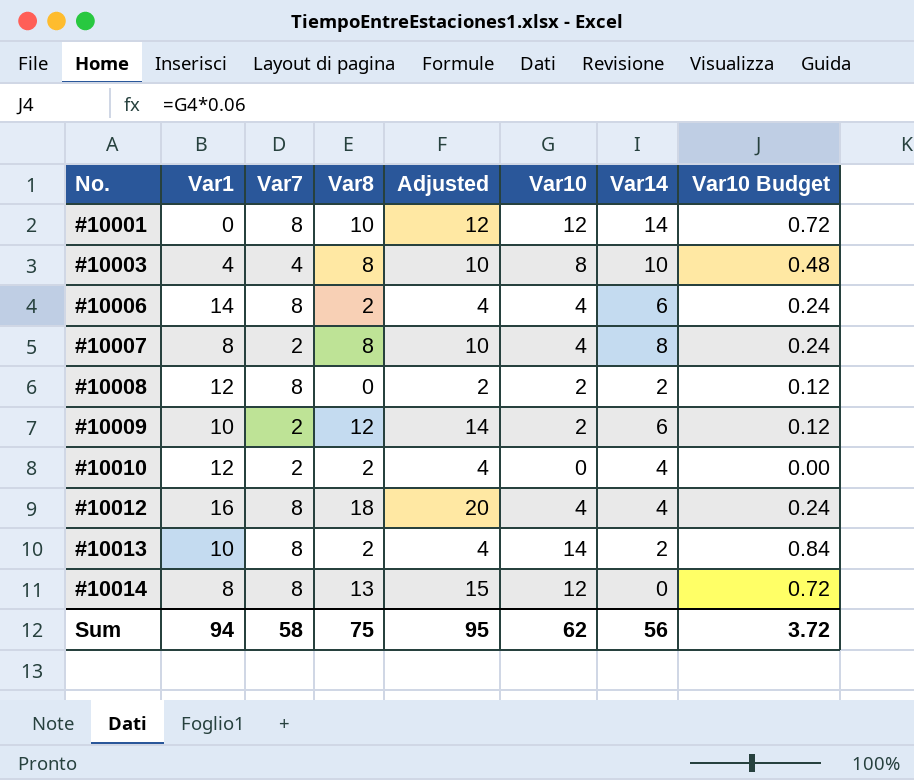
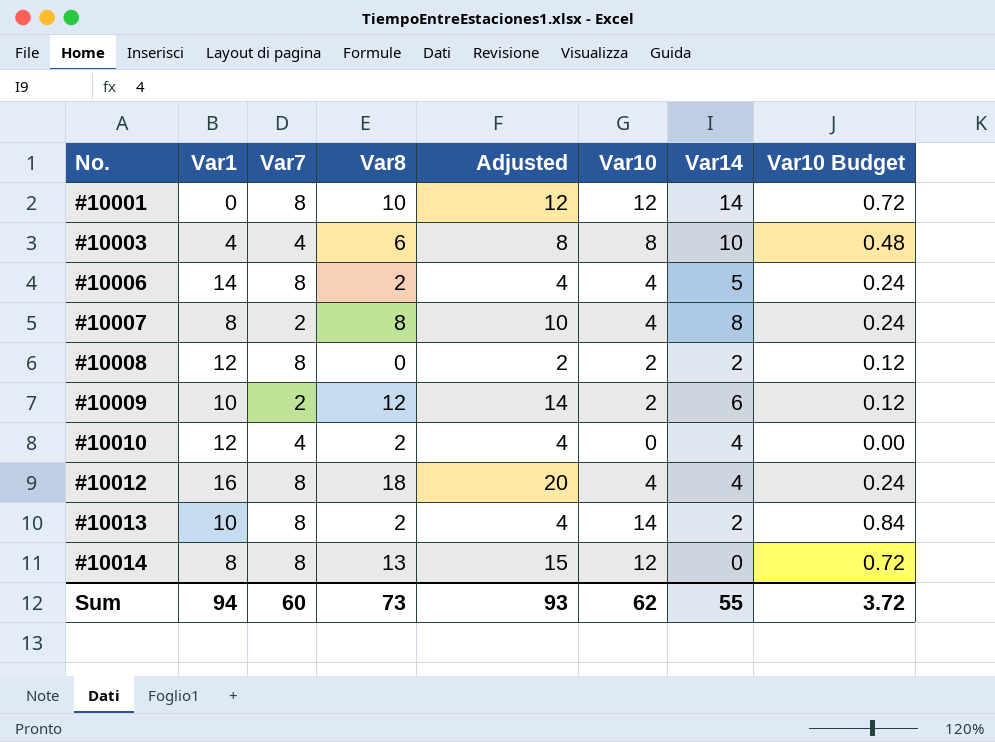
#10003 | Var8: 8 -> 6
#10003 | Adjusted: 10 -> 8
#10006 | Var14: 6 -> 5
#10010 | Var7: 2 -> 4
Sum | Var7: 58 -> 60
Sum | Var8: 75 -> 73
Sum | Adjusted: 95 -> 93
Sum | Var14: 56 -> 55

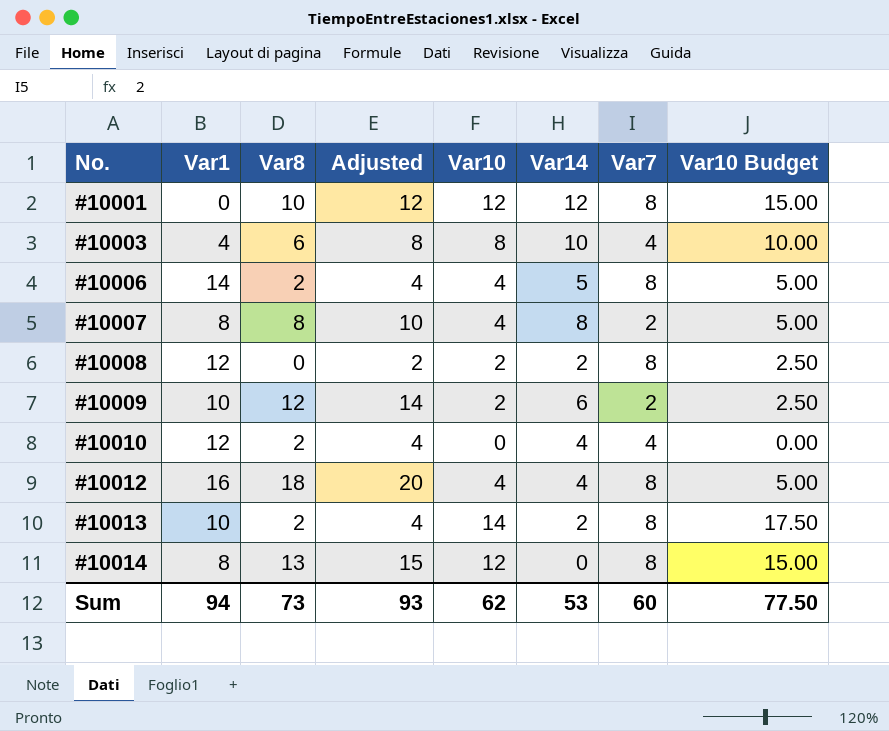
column Var7 | position: 3 -> 7
column Var10 Budget | formula: [Var10] * 0.06 -> [Var10] * 1.25
#10001 | Var14: 14 -> 12
Sum | Var14: 55 -> 53
Sum | Var10 Budget: 3.72 -> 77.50

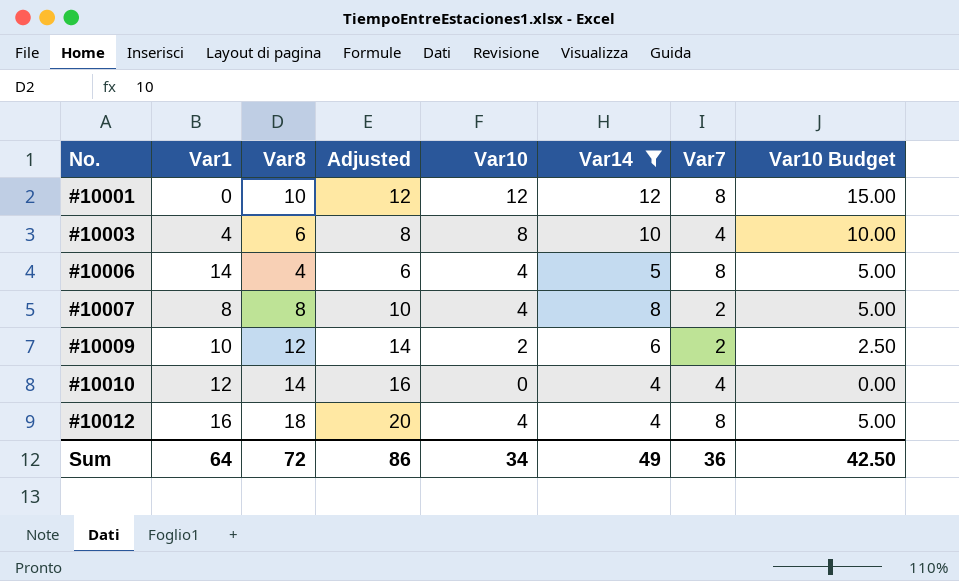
filter: none -> Var14 >= 4
#10006 | Var8: 2 -> 4
#10006 | Adjusted: 4 -> 6
#10010 | Var8: 2 -> 14
#10010 | Adjusted: 4 -> 16
Sum | Var1: 94 -> 64
Sum | Var8: 73 -> 72
Sum | Adjusted: 93 -> 86
Sum | Var10: 62 -> 34
Sum | Var14: 53 -> 49
Sum | Var7: 60 -> 36
Sum | Var10 Budget: 77.50 -> 42.50

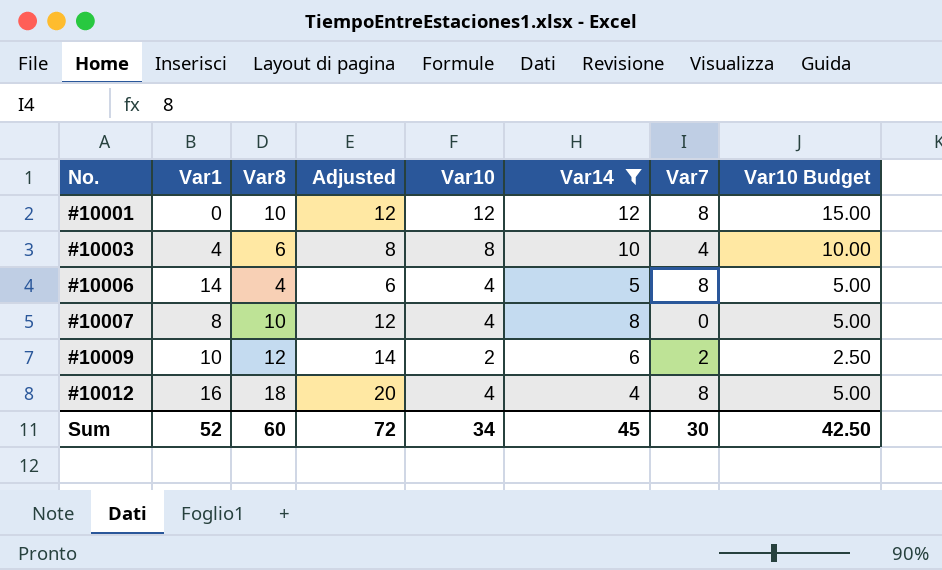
row #10010: 12 | 14 | 16 | 0 | 4 | 4 | 0.00 -> none
#10007 | Var8: 8 -> 10
#10007 | Adjusted: 10 -> 12
#10007 | Var7: 2 -> 0
Sum | Var1: 64 -> 52
Sum | Var8: 72 -> 60
Sum | Adjusted: 86 -> 72
Sum | Var14: 49 -> 45
Sum | Var7: 36 -> 30

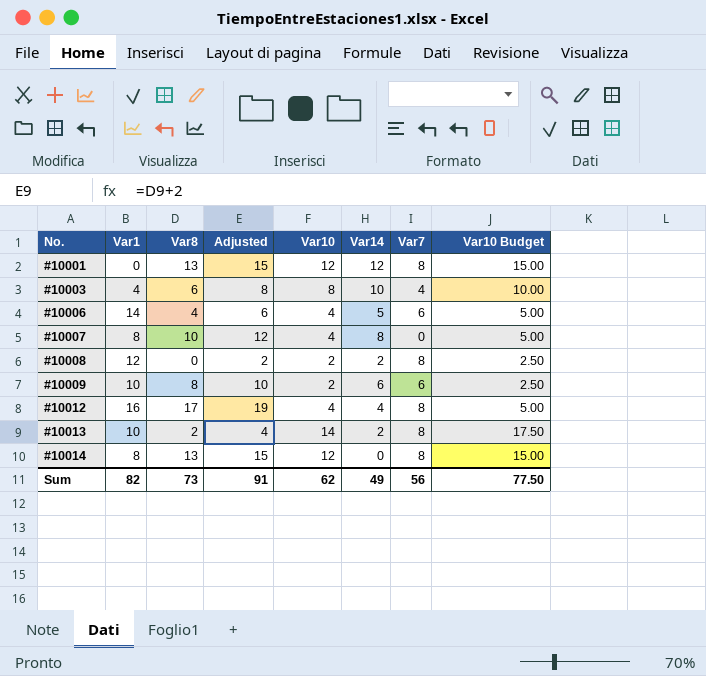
filter: Var14 >= 4 -> none
#10001 | Var8: 10 -> 13
#10001 | Adjusted: 12 -> 15
#10006 | Var7: 8 -> 6
#10009 | Var8: 12 -> 8
#10009 | Adjusted: 14 -> 10
#10009 | Var7: 2 -> 6
#10012 | Var8: 18 -> 17
#10012 | Adjusted: 20 -> 19
Sum | Var1: 52 -> 82
Sum | Var8: 60 -> 73
Sum | Adjusted: 72 -> 91
Sum | Var10: 34 -> 62
Sum | Var14: 45 -> 49
Sum | Var7: 30 -> 56
Sum | Var10 Budget: 42.50 -> 77.50

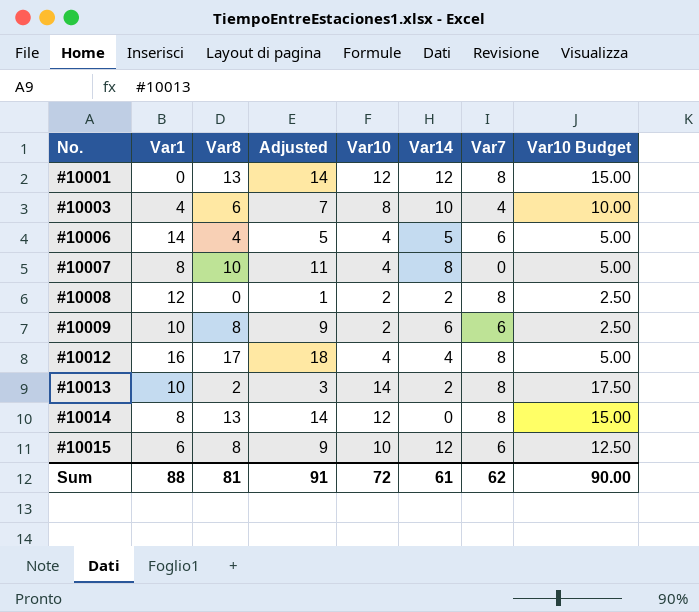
column Adjusted | formula: [Var8] + 2 -> [Var8] + 1
row #10015: none -> 6 | 8 | 9 | 10 | 12 | 6 | 12.50
Sum | Var1: 82 -> 88
Sum | Var8: 73 -> 81
Sum | Var10: 62 -> 72
Sum | Var14: 49 -> 61
Sum | Var7: 56 -> 62
Sum | Var10 Budget: 77.50 -> 90.00

